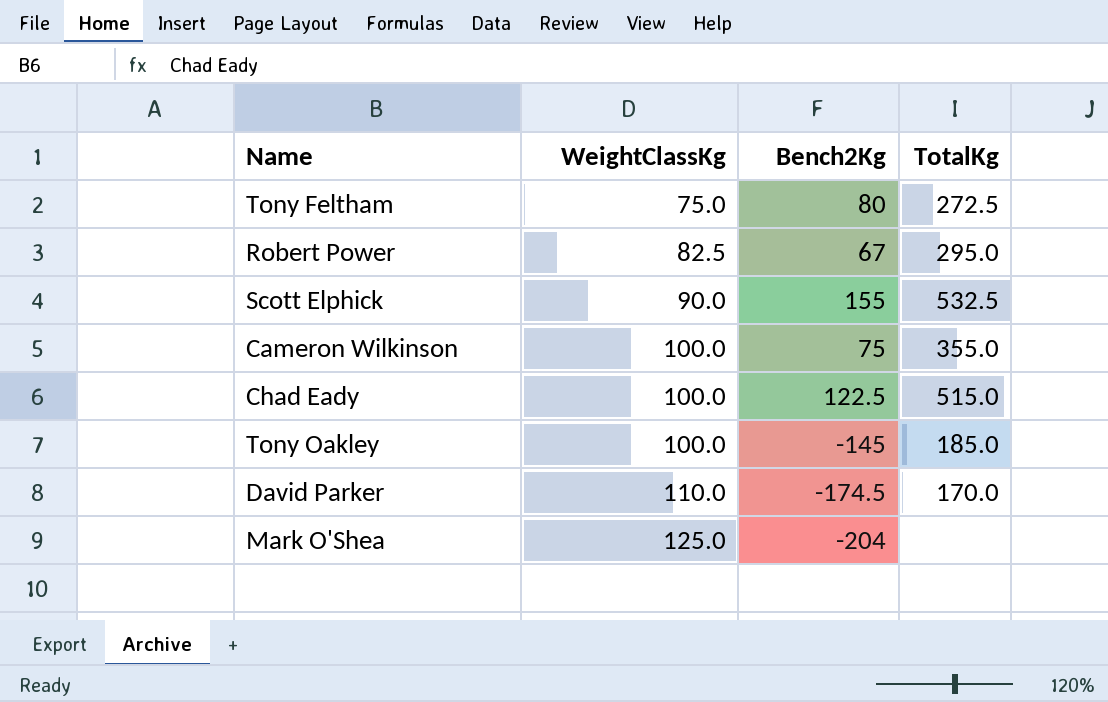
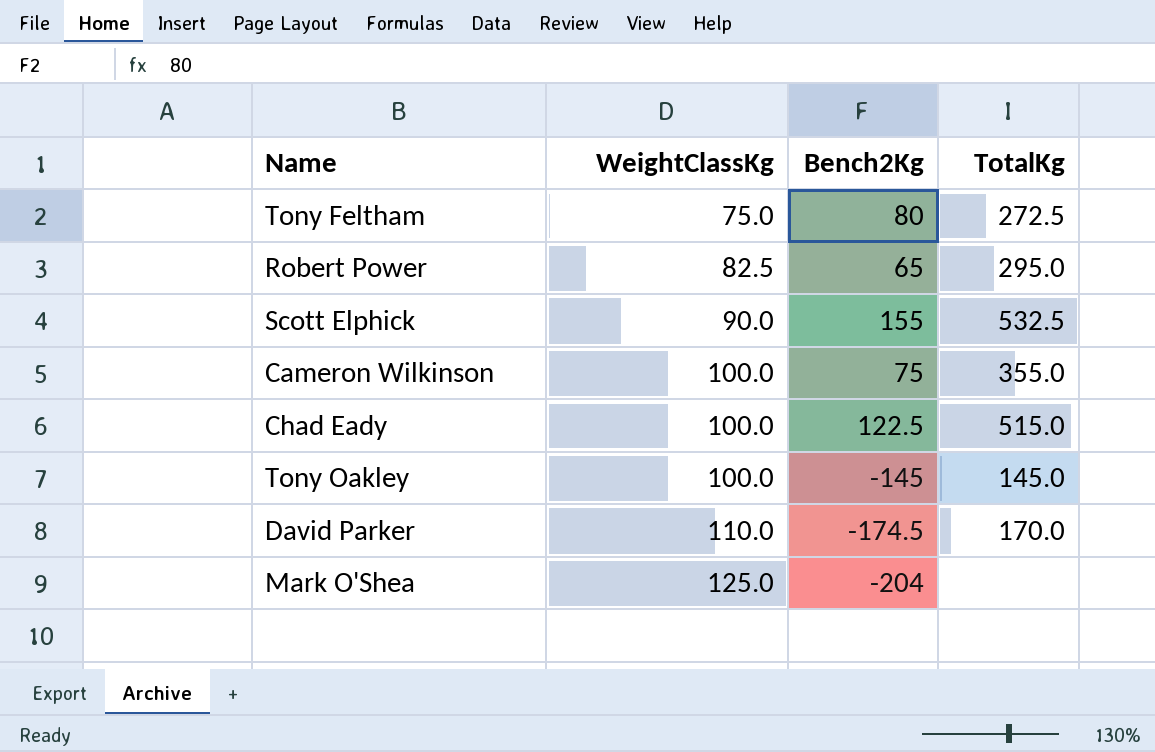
Robert Power | Bench2Kg: 67 -> 65
Tony Oakley | TotalKg: 185.0 -> 145.0

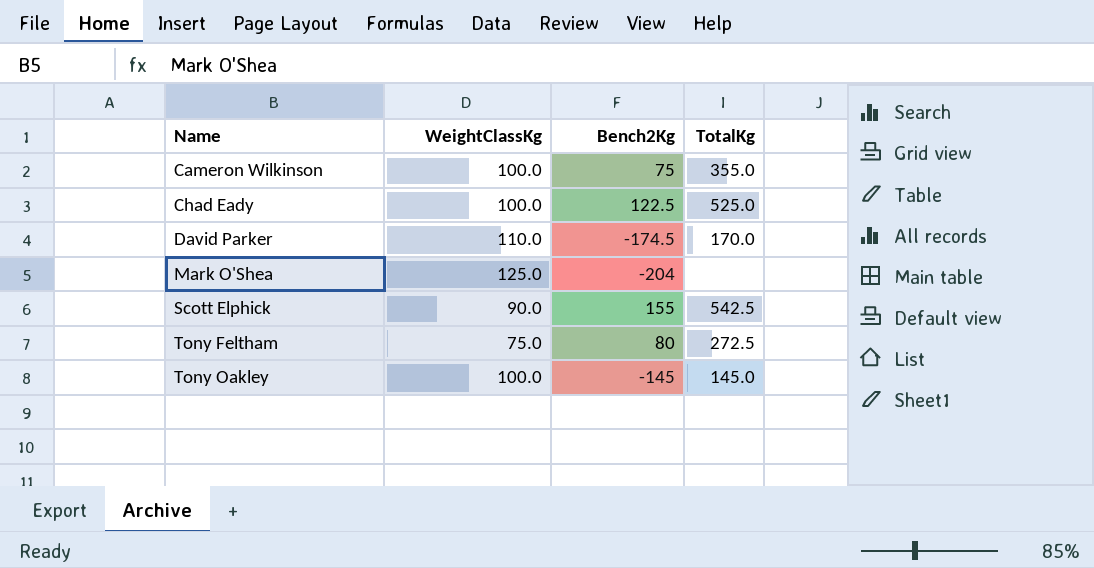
row order: WeightClassKg ascending -> Name ascending
row Robert Power: 82.5 | 65 | 295.0 -> none
Chad Eady | TotalKg: 515.0 -> 525.0
Scott Elphick | TotalKg: 532.5 -> 542.5

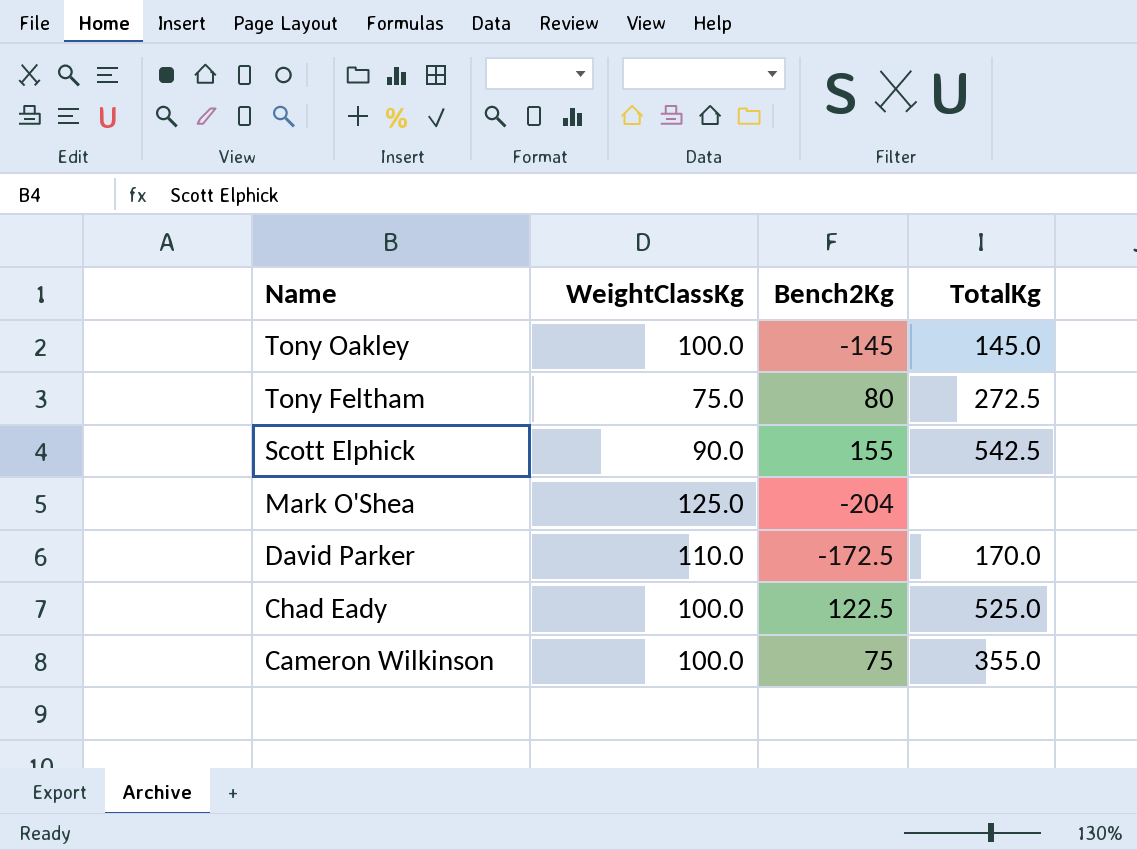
row order: Name ascending -> Name descending
David Parker | Bench2Kg: -174.5 -> -172.5

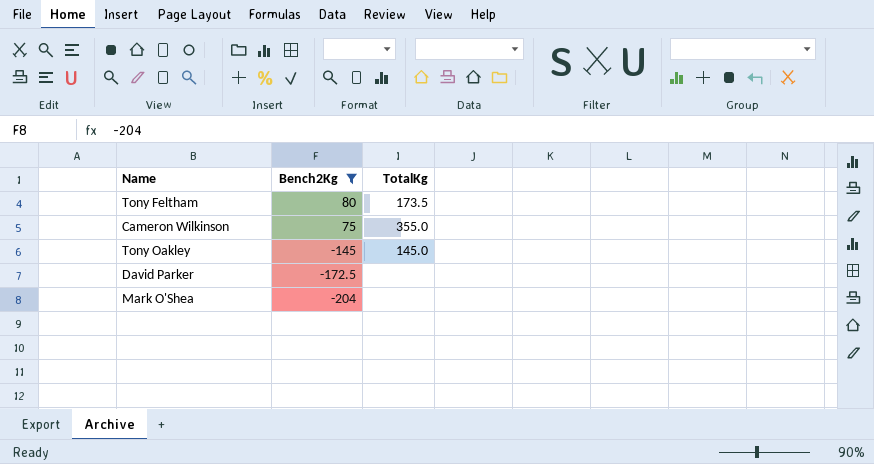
filter: none -> Bench2Kg <= 80
row order: Name descending -> Bench2Kg descending
column WeightClassKg | position: 2 -> none
Tony Feltham | TotalKg: 272.5 -> 173.5
David Parker | TotalKg: 170.0 -> none

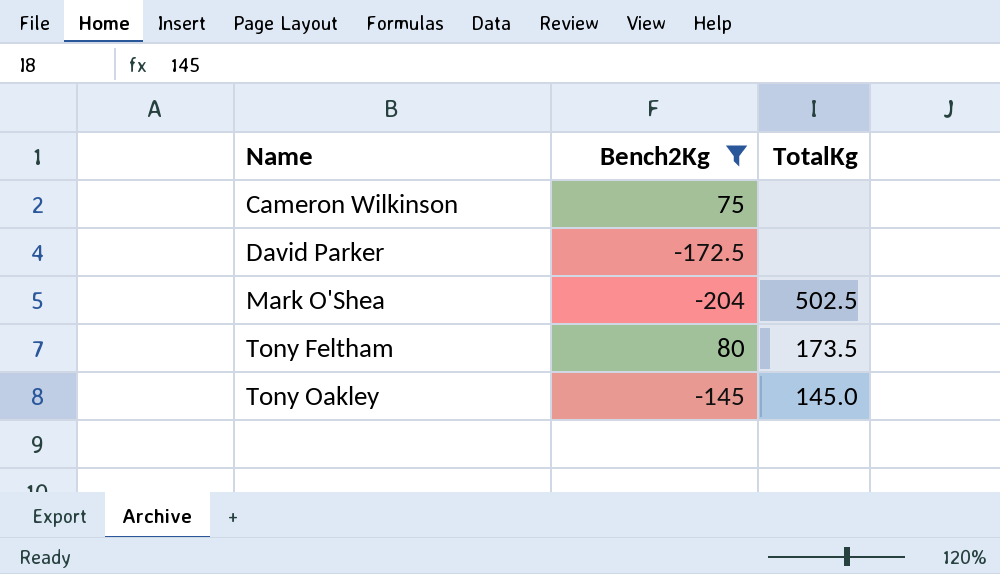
row order: Bench2Kg descending -> Name ascending
Cameron Wilkinson | TotalKg: 355.0 -> none
Mark O'Shea | TotalKg: none -> 502.5

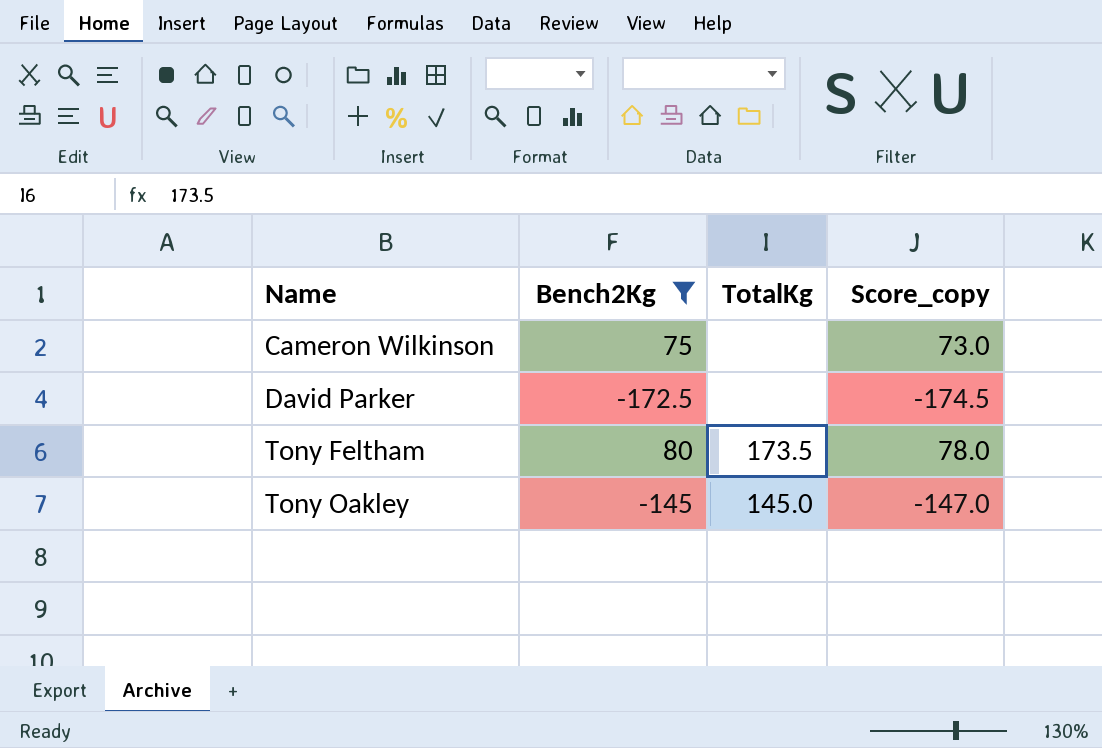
column Score_copy | formula: none -> [Bench2Kg] - 2
row Mark O'Shea: -204 | 502.5 -> none

